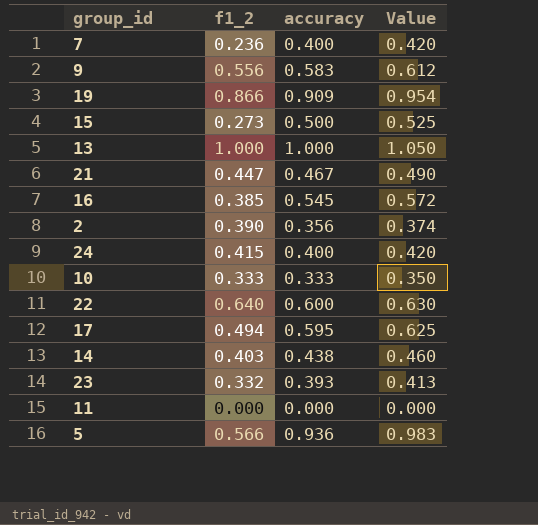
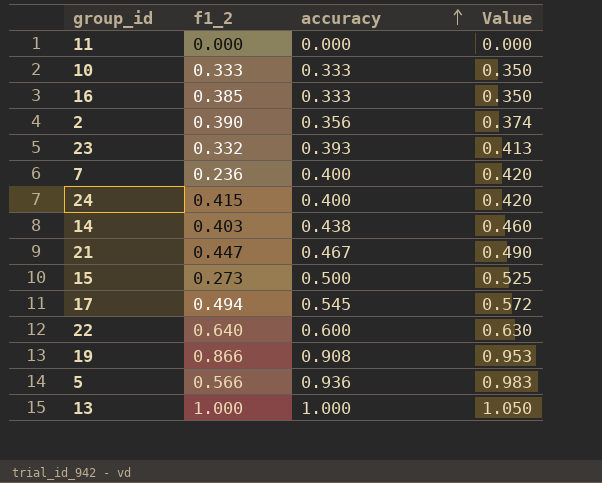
row order: none -> accuracy ascending
row 9: 0.556 | 0.583 | 0.612 -> none
16 | accuracy: 0.545 -> 0.333
16 | Value: 0.572 -> 0.350
17 | accuracy: 0.595 -> 0.545
17 | Value: 0.625 -> 0.572
19 | accuracy: 0.909 -> 0.908
19 | Value: 0.954 -> 0.953

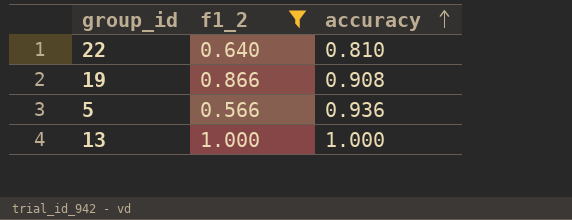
filter: none -> f1_2 >= 0.566
column Value | formula: [accuracy] * 1.05 -> none
22 | accuracy: 0.600 -> 0.810

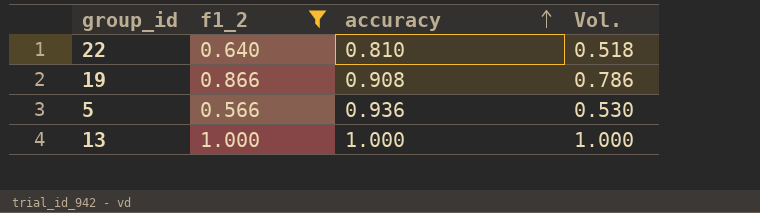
column Vol. | formula: none -> [f1_2] * [accuracy]

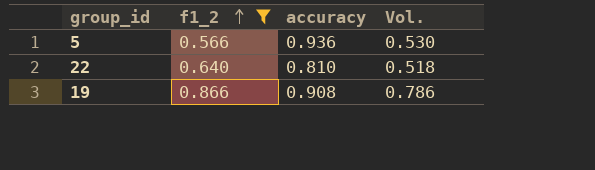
row order: accuracy ascending -> f1_2 ascending
row 13: 1.000 | 1.000 | 1.000 -> none

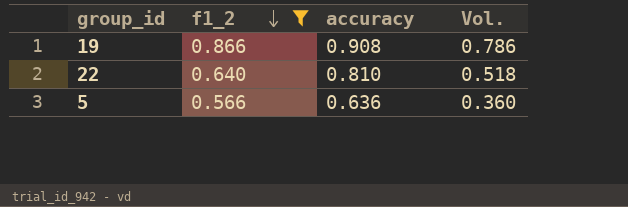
row order: f1_2 ascending -> f1_2 descending
5 | accuracy: 0.936 -> 0.636
5 | Vol.: 0.530 -> 0.360

